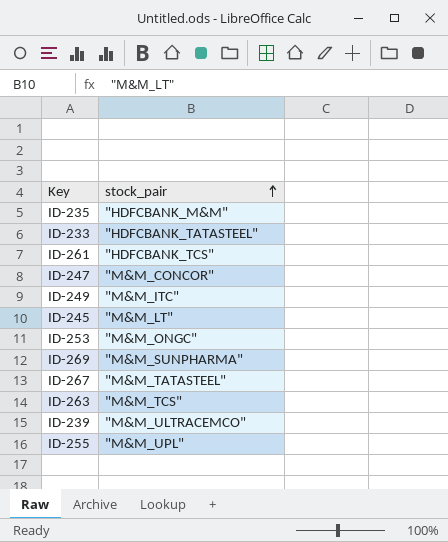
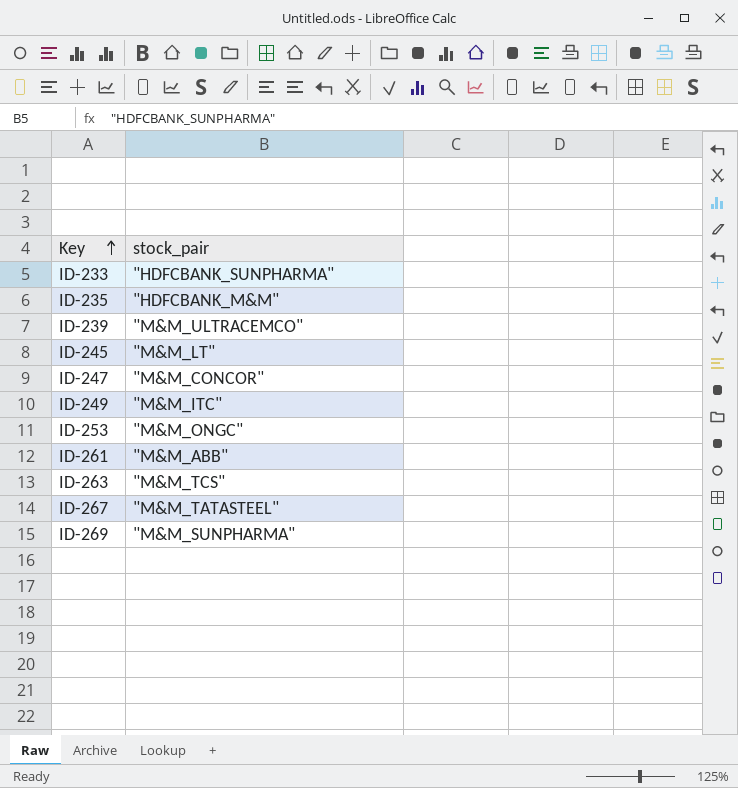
row order: stock_pair ascending -> Key ascending
row ID-255: "M&M_UPL" -> none
ID-233 | stock_pair: "HDFCBANK_TATASTEEL" -> "HDFCBANK_SUNPHARMA"
ID-261 | stock_pair: "HDFCBANK_TCS" -> "M&M_ABB"

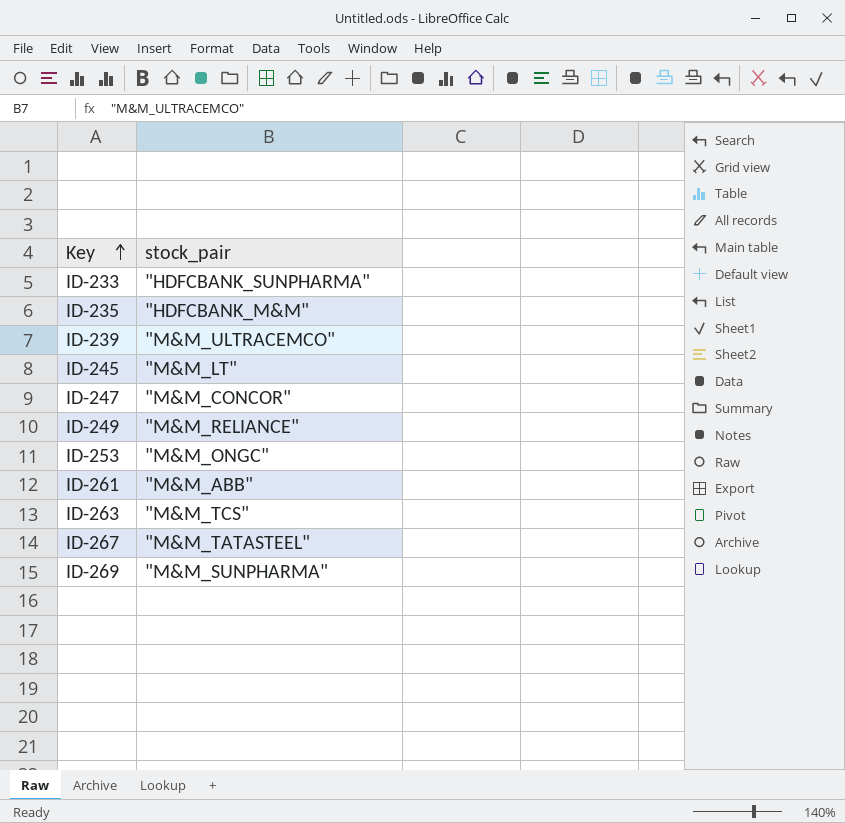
ID-249 | stock_pair: "M&M_ITC" -> "M&M_RELIANCE"

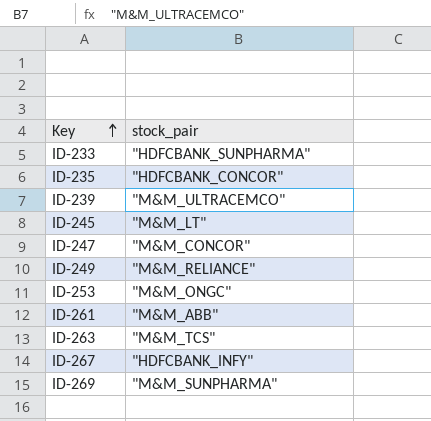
ID-235 | stock_pair: "HDFCBANK_M&M" -> "HDFCBANK_CONCOR"
ID-267 | stock_pair: "M&M_TATASTEEL" -> "HDFCBANK_INFY"

